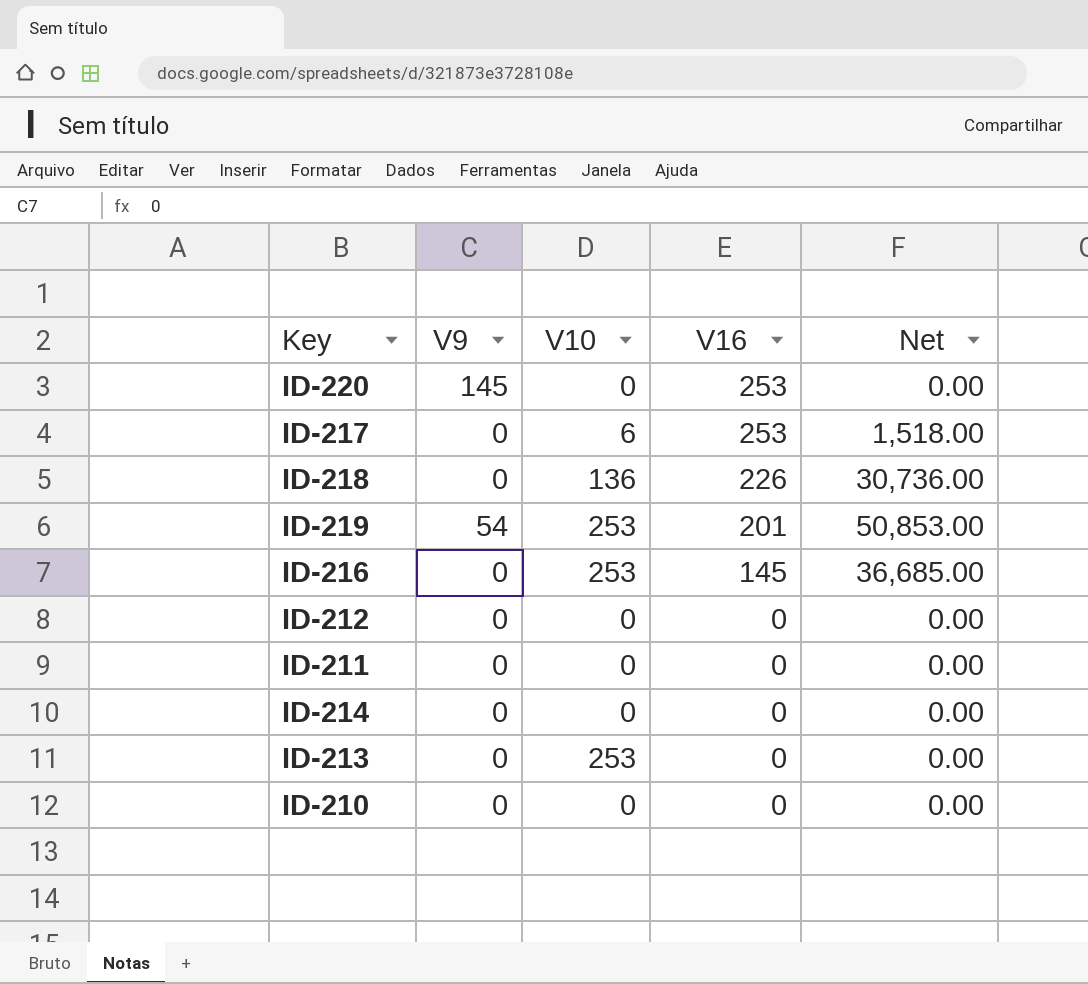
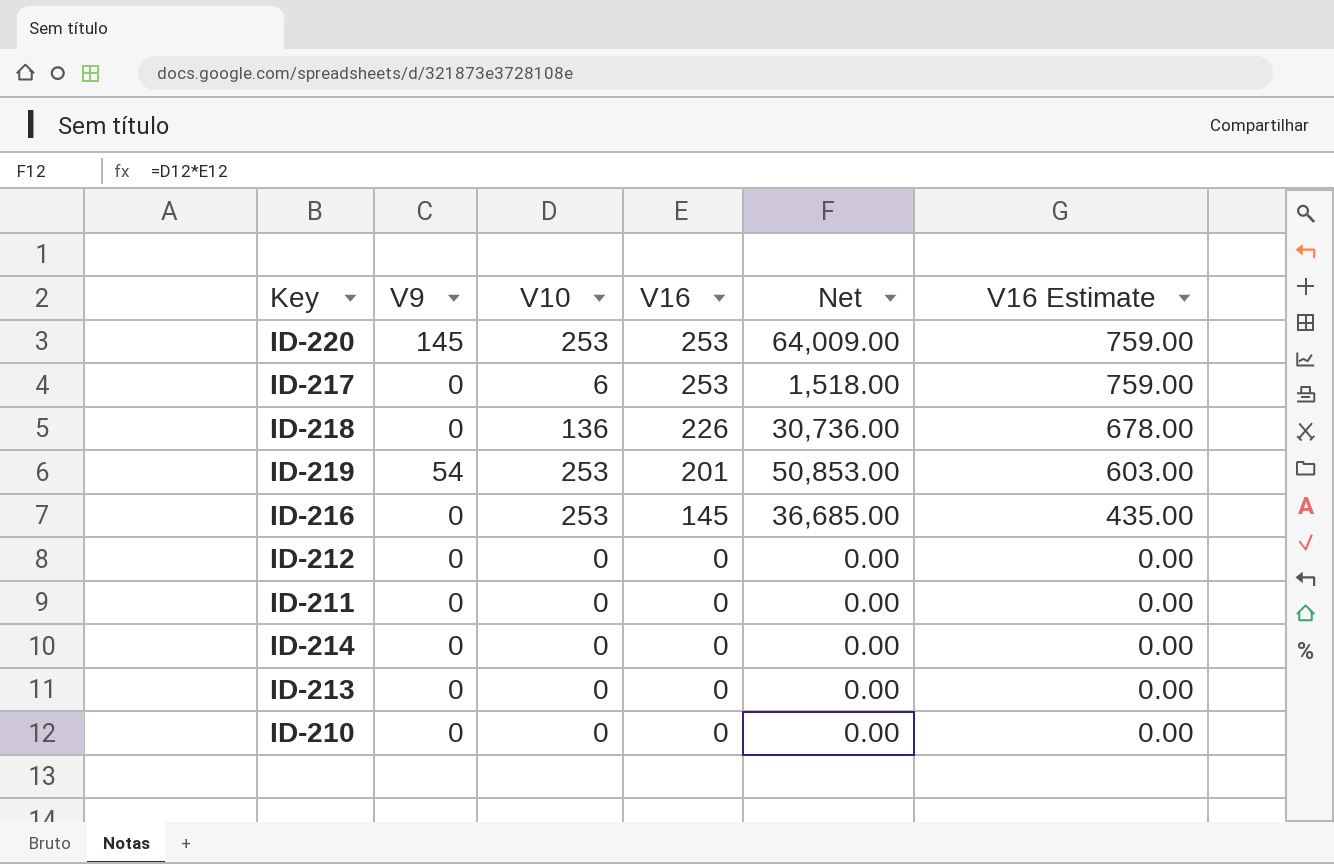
column V16 Estimate | formula: none -> [V16] * 3
ID-220 | V10: 0 -> 253
ID-220 | Net: 0.00 -> 64,009.00
ID-213 | V10: 253 -> 0

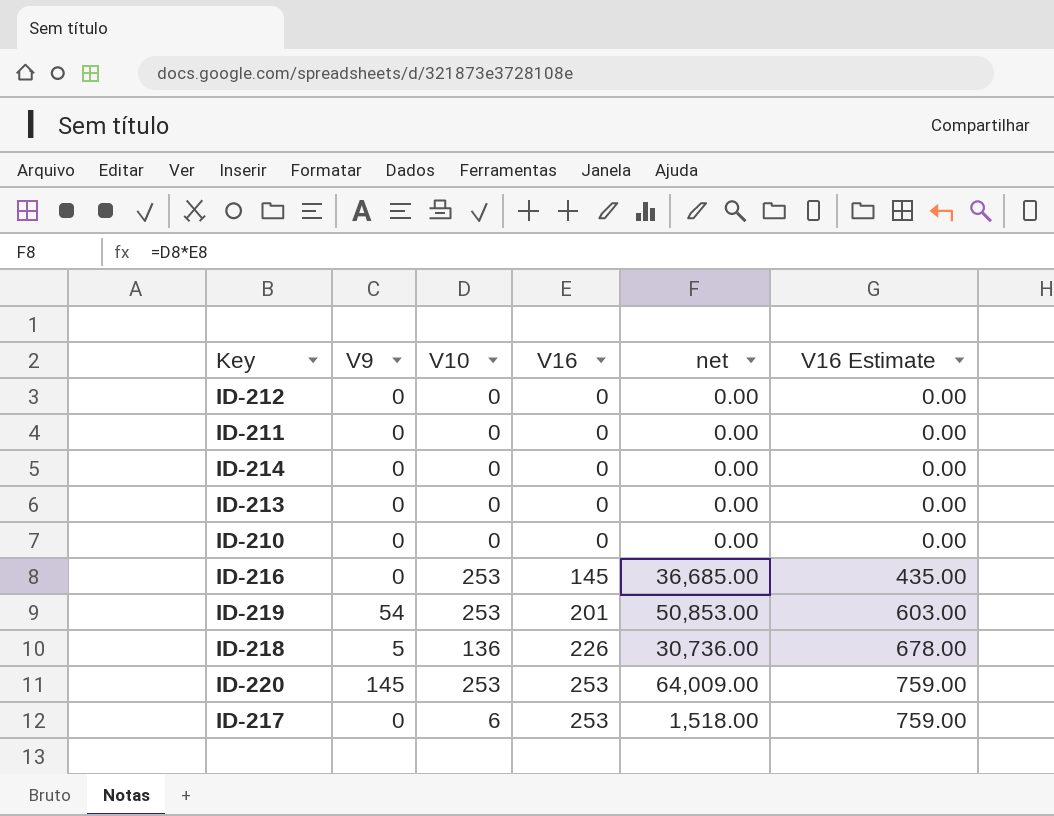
row order: V16 descending -> V16 ascending
column name: Net -> net
ID-218 | V9: 0 -> 5

